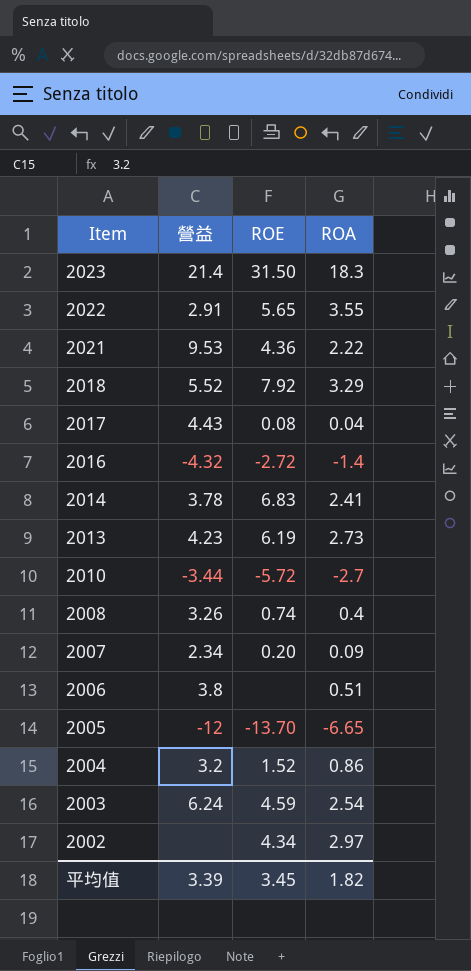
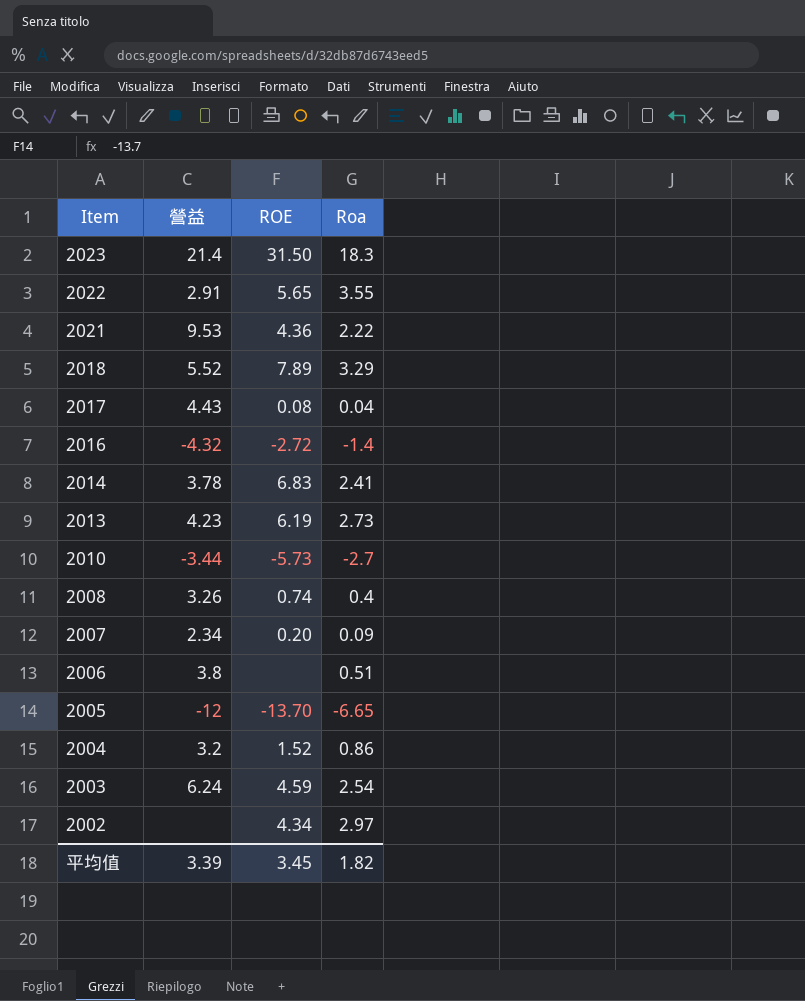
column name: ROA -> Roa
2018 | ROE: 7.92 -> 7.89
2010 | ROE: -5.72 -> -5.73

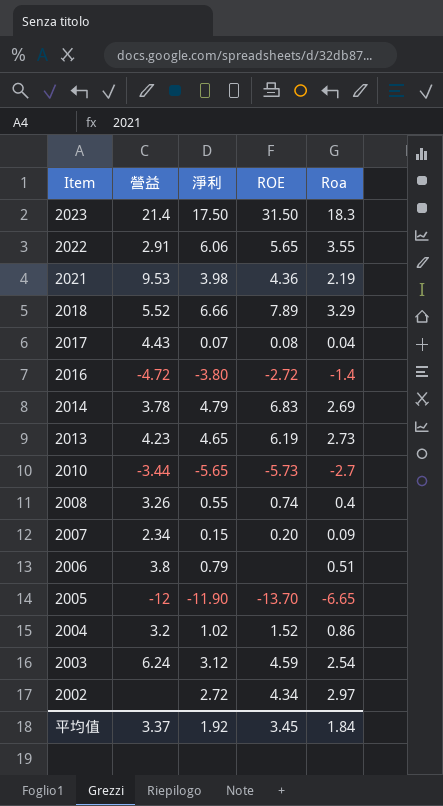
column 淨利 | position: none -> 3
2021 | Roa: 2.22 -> 2.19
2016 | 營益: -4.32 -> -4.72
2014 | Roa: 2.41 -> 2.69
平均值 | 營益: 3.39 -> 3.37
平均值 | Roa: 1.82 -> 1.84

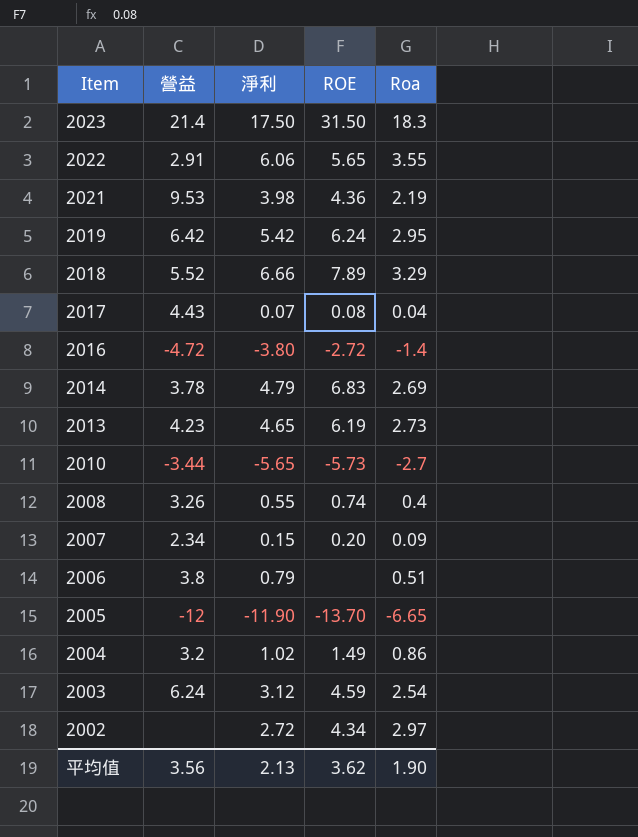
row 2019: none -> 6.42 | 5.42 | 6.24 | 2.95
2004 | ROE: 1.52 -> 1.49
平均值 | 營益: 3.37 -> 3.56
平均值 | 淨利: 1.92 -> 2.13
平均值 | ROE: 3.45 -> 3.62
平均值 | Roa: 1.84 -> 1.90

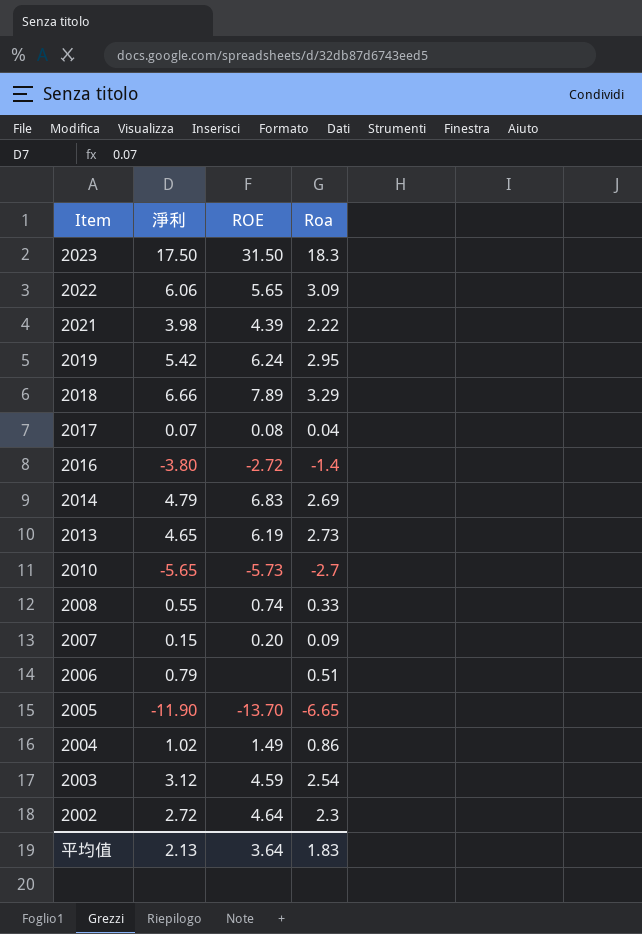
column 營益 | position: 2 -> none
2022 | Roa: 3.55 -> 3.09
2021 | ROE: 4.36 -> 4.39
2021 | Roa: 2.19 -> 2.22
2008 | Roa: 0.4 -> 0.33
2002 | ROE: 4.34 -> 4.64
2002 | Roa: 2.97 -> 2.3
平均值 | ROE: 3.62 -> 3.64
平均值 | Roa: 1.90 -> 1.83

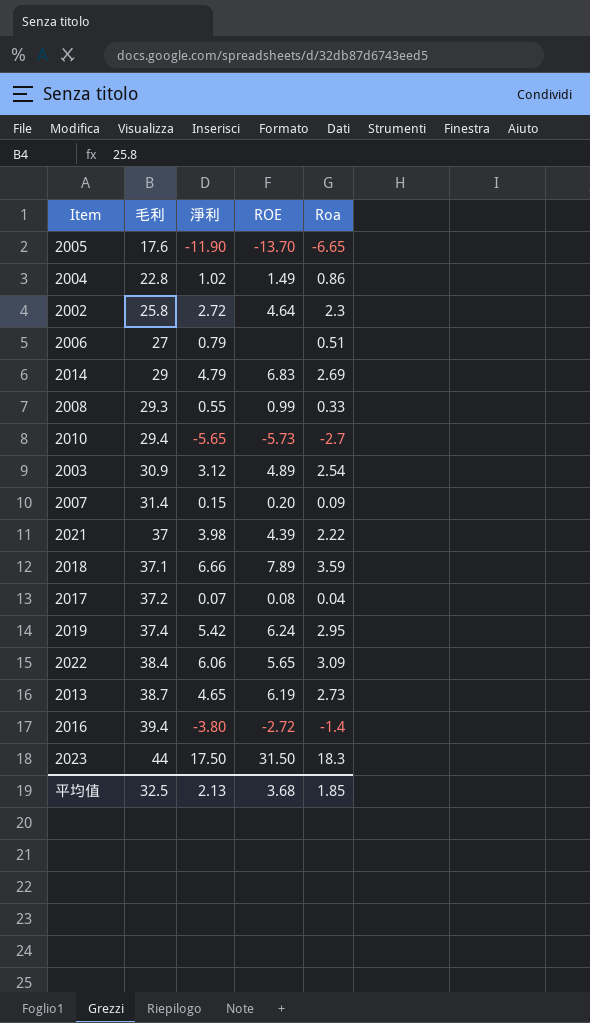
row order: Item descending -> 毛利 ascending
column 毛利 | position: none -> 2
2008 | ROE: 0.74 -> 0.99
2003 | ROE: 4.59 -> 4.89
2018 | Roa: 3.29 -> 3.59
平均值 | ROE: 3.64 -> 3.68
平均值 | Roa: 1.83 -> 1.85

